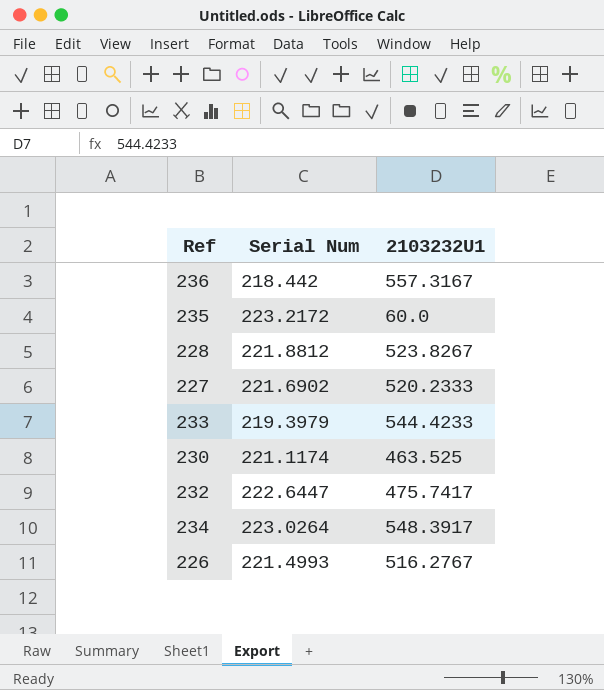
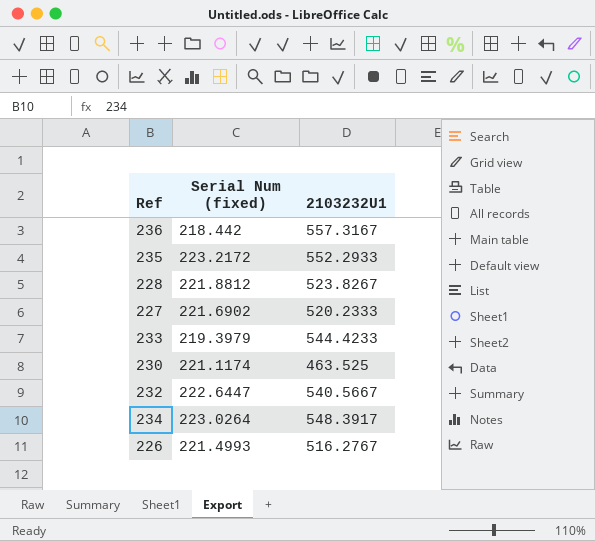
column name: Serial Num -> Serial Num (fixed)
235 | 2103232U1: 60.0 -> 552.2933
232 | 2103232U1: 475.7417 -> 540.5667

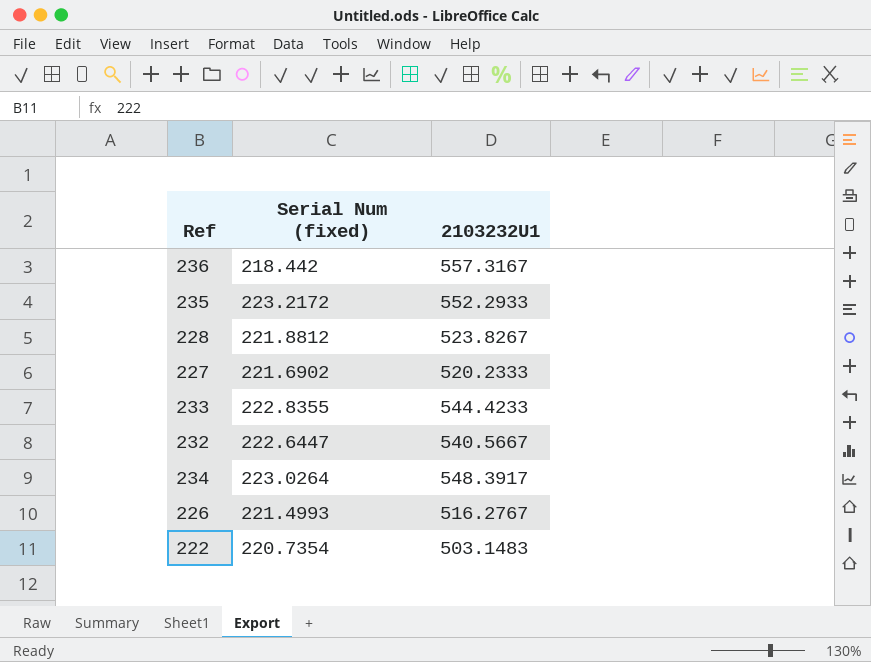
row 230: 221.1174 | 463.525 -> none
233 | Serial Num (fixed): 219.3979 -> 222.8355
row 222: none -> 220.7354 | 503.1483

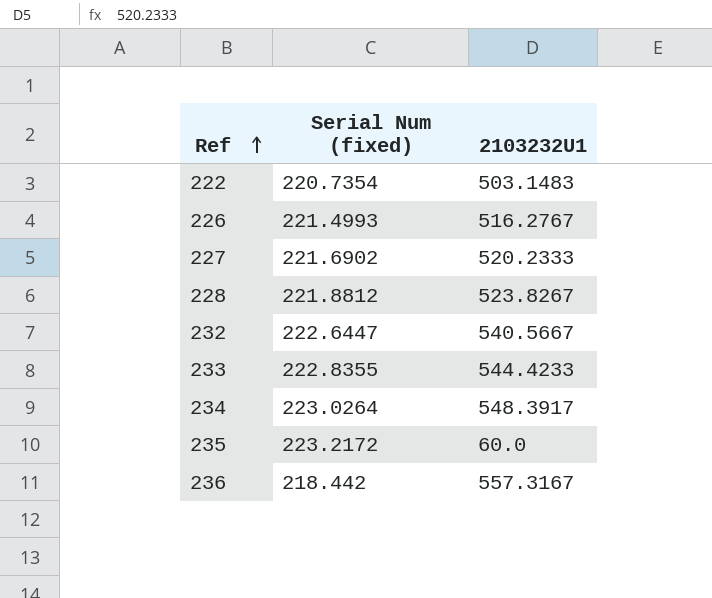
row order: none -> Ref ascending
235 | 2103232U1: 552.2933 -> 60.0

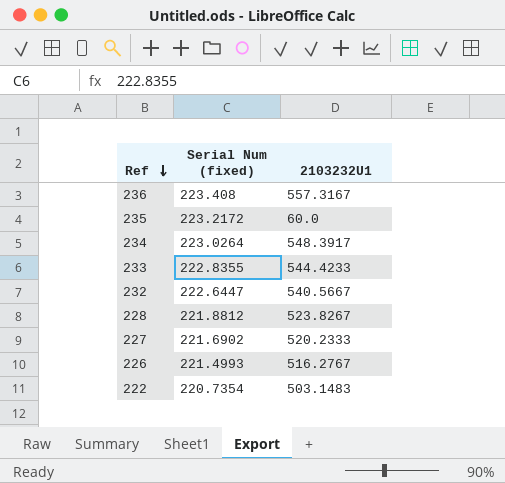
row order: Ref ascending -> Ref descending
236 | Serial Num (fixed): 218.442 -> 223.408

